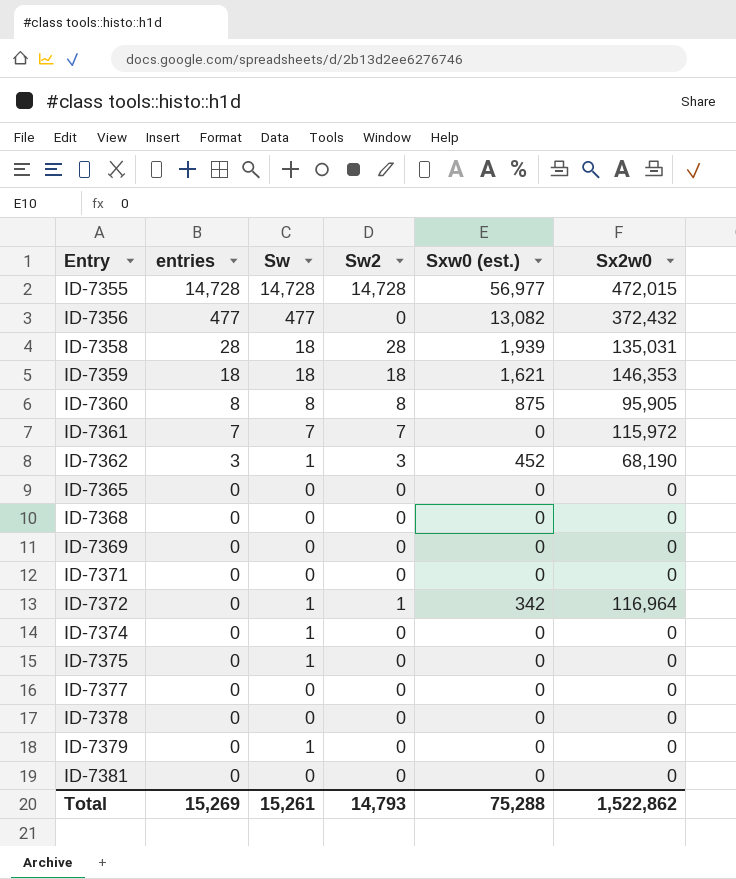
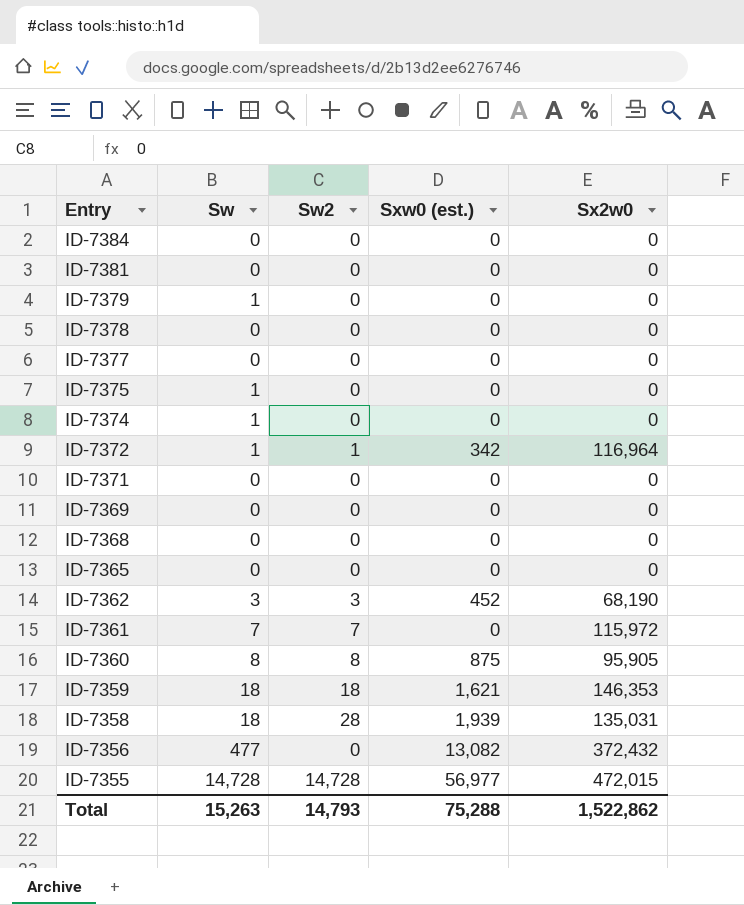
row order: Entry ascending -> Entry descending
column entries | position: 2 -> none
row ID-7384: none -> 0 | 0 | 0 | 0
ID-7362 | Sw: 1 -> 3
Total | Sw: 15,261 -> 15,263

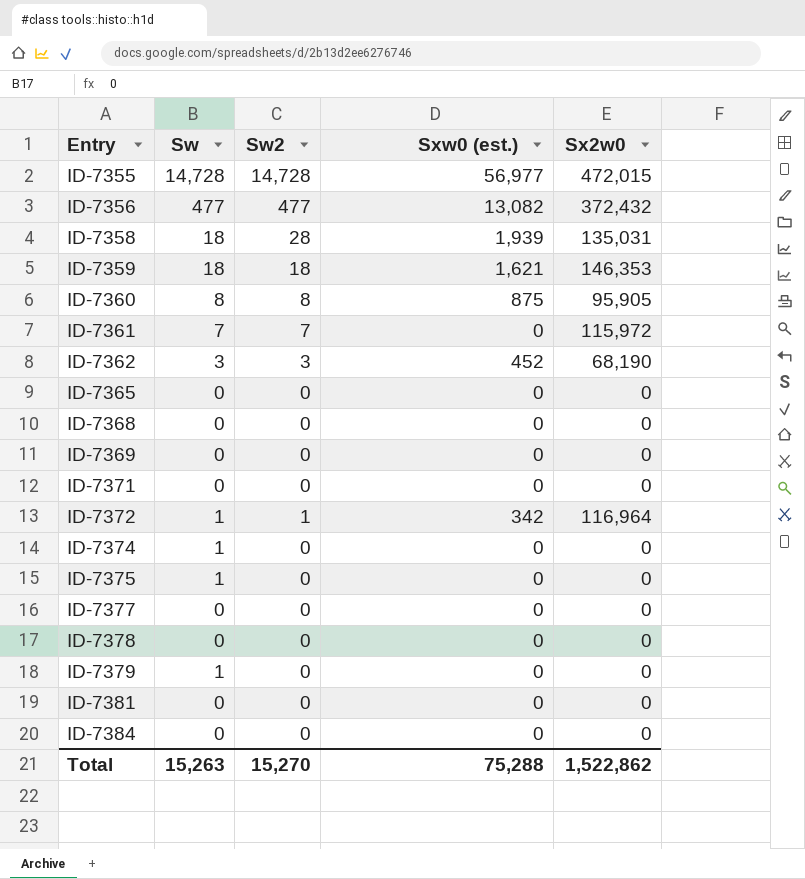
row order: Entry descending -> Entry ascending
ID-7356 | Sw2: 0 -> 477
Total | Sw2: 14,793 -> 15,270

